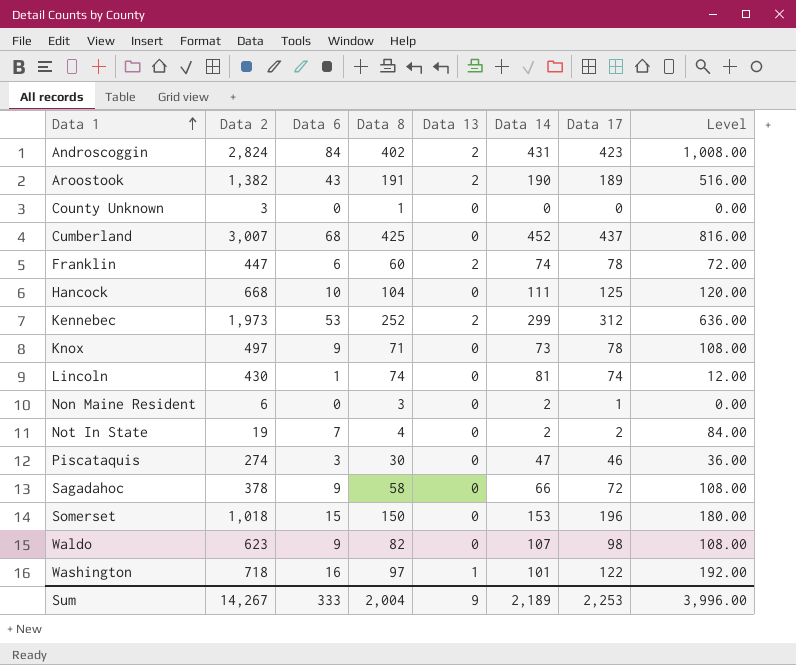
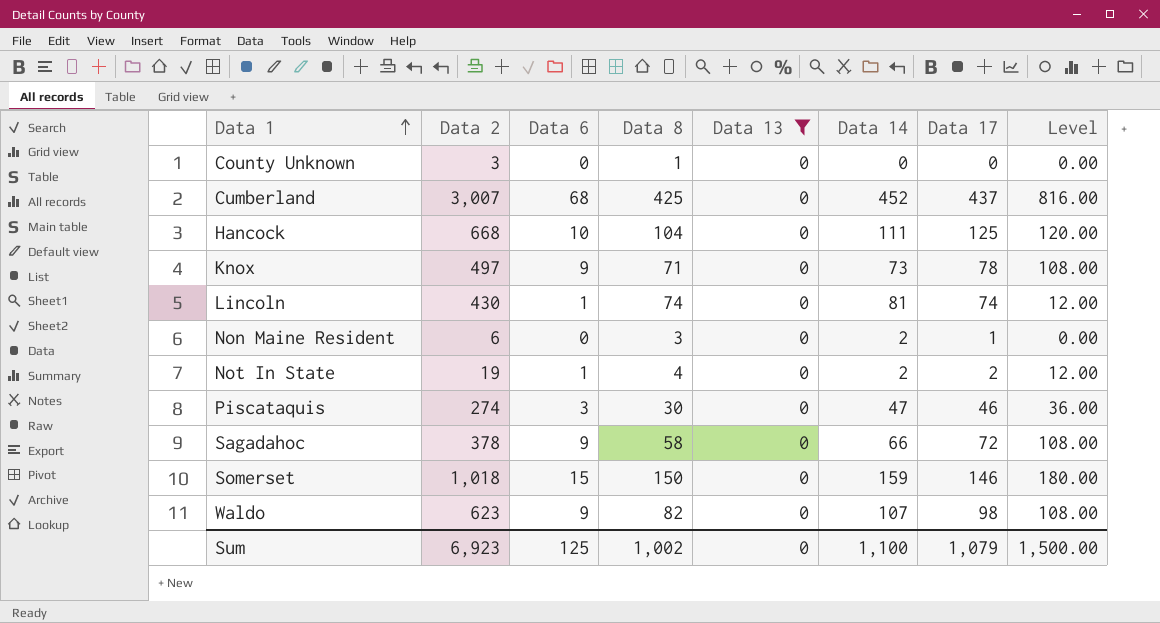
filter: none -> Data 13 = 0
Not In State | Data 6: 7 -> 1
Not In State | Level: 84.00 -> 12.00
Somerset | Data 14: 153 -> 159
Somerset | Data 17: 196 -> 146
Sum | Data 2: 14,267 -> 6,923
Sum | Data 6: 333 -> 125
Sum | Data 8: 2,004 -> 1,002
Sum | Data 13: 9 -> 0
Sum | Data 14: 2,189 -> 1,100
Sum | Data 17: 2,253 -> 1,079
Sum | Level: 3,996.00 -> 1,500.00

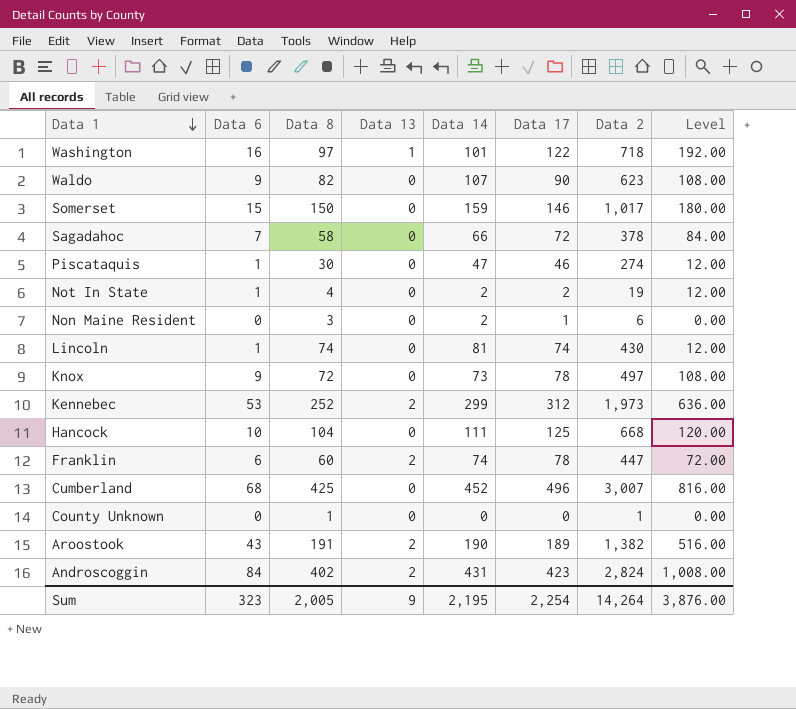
filter: Data 13 = 0 -> none
row order: Data 1 ascending -> Data 1 descending
column Data 2 | position: 2 -> 7
Waldo | Data 17: 98 -> 90
Somerset | Data 2: 1,018 -> 1,017
Sagadahoc | Data 6: 9 -> 7
Sagadahoc | Level: 108.00 -> 84.00
Piscataquis | Data 6: 3 -> 1
Piscataquis | Level: 36.00 -> 12.00
Knox | Data 8: 71 -> 72
Cumberland | Data 17: 437 -> 496
County Unknown | Data 2: 3 -> 1
Sum | Data 6: 125 -> 323
Sum | Data 8: 1,002 -> 2,005
Sum | Data 13: 0 -> 9
Sum | Data 14: 1,100 -> 2,195
Sum | Data 17: 1,079 -> 2,254
Sum | Data 2: 6,923 -> 14,264
Sum | Level: 1,500.00 -> 3,876.00

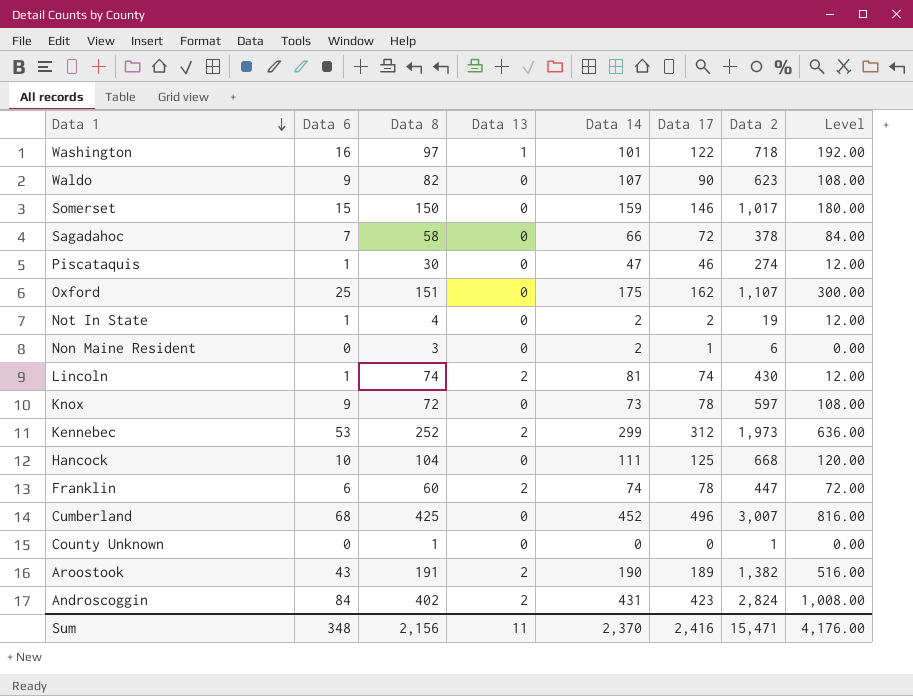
row Oxford: none -> 25 | 151 | 0 | 175 | 162 | 1,107 | 300.00
Lincoln | Data 13: 0 -> 2
Knox | Data 2: 497 -> 597
Sum | Data 6: 323 -> 348
Sum | Data 8: 2,005 -> 2,156
Sum | Data 13: 9 -> 11
Sum | Data 14: 2,195 -> 2,370
Sum | Data 17: 2,254 -> 2,416
Sum | Data 2: 14,264 -> 15,471
Sum | Level: 3,876.00 -> 4,176.00

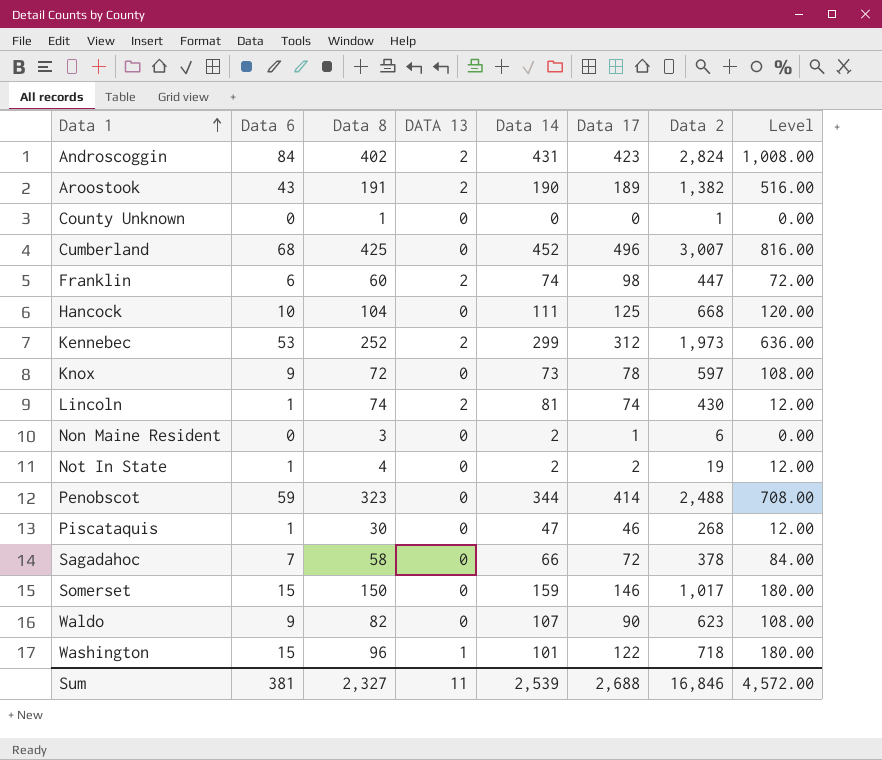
row order: Data 1 descending -> Data 1 ascending
column name: Data 13 -> DATA 13
row Oxford: 25 | 151 | 0 | 175 | 162 | 1,107 | 300.00 -> none
Franklin | Data 17: 78 -> 98
row Penobscot: none -> 59 | 323 | 0 | 344 | 414 | 2,488 | 708.00
Piscataquis | Data 2: 274 -> 268
Washington | Data 6: 16 -> 15
Washington | Data 8: 97 -> 96
Washington | Level: 192.00 -> 180.00
Sum | Data 6: 348 -> 381
Sum | Data 8: 2,156 -> 2,327
Sum | Data 14: 2,370 -> 2,539
Sum | Data 17: 2,416 -> 2,688
Sum | Data 2: 15,471 -> 16,846
Sum | Level: 4,176.00 -> 4,572.00

